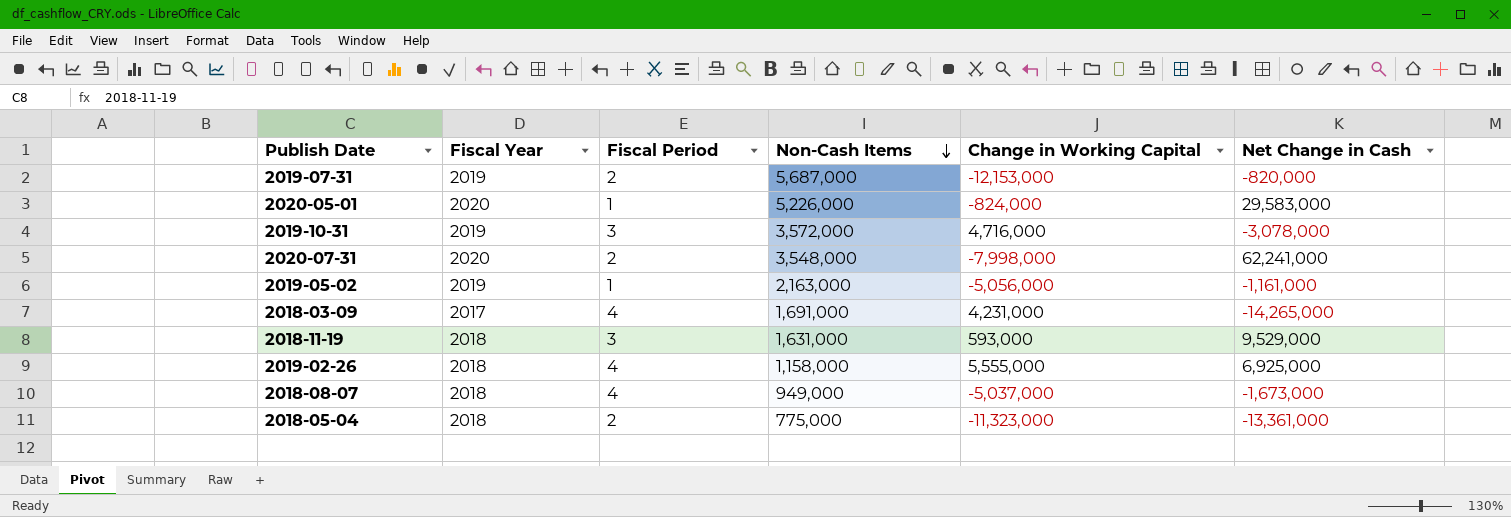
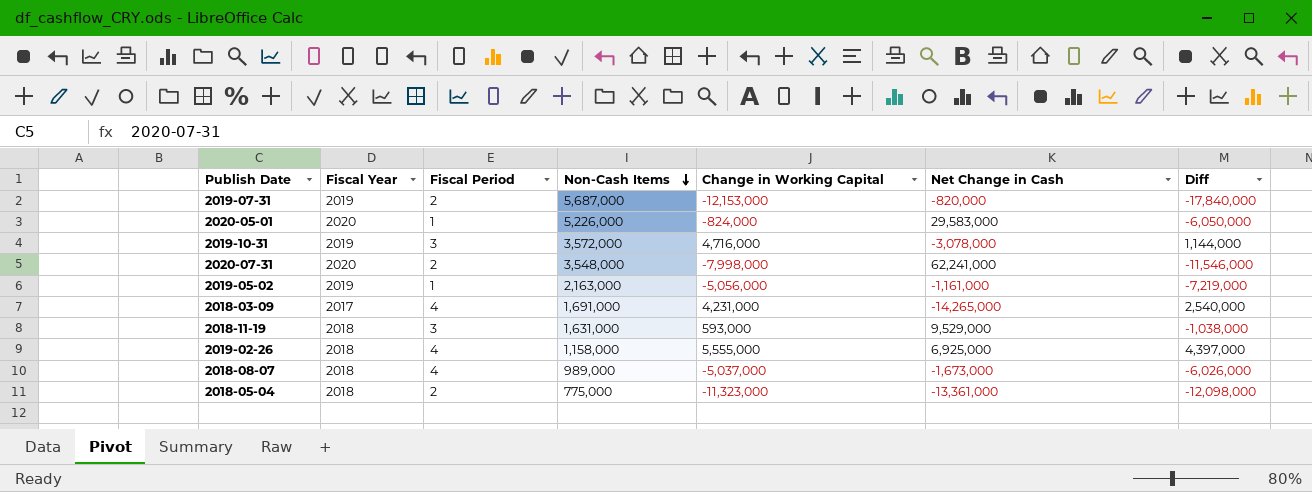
column Diff | formula: none -> [Change in Working Capital] - [Non-Cash Items]
2018-08-07 | Non-Cash Items: 949,000 -> 989,000

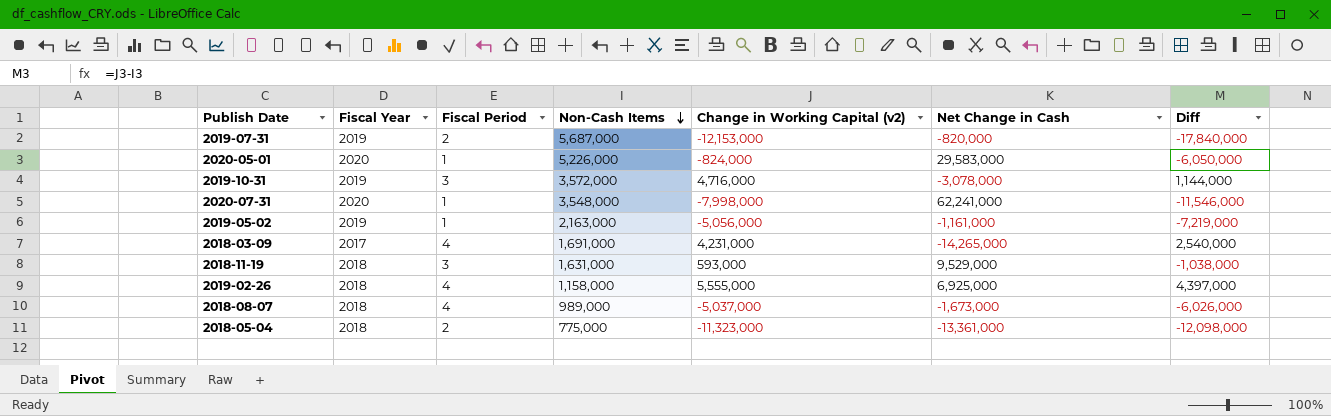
column name: Change in Working Capital -> Change in Working Capital (v2)
2020-07-31 | Fiscal Period: 2 -> 1

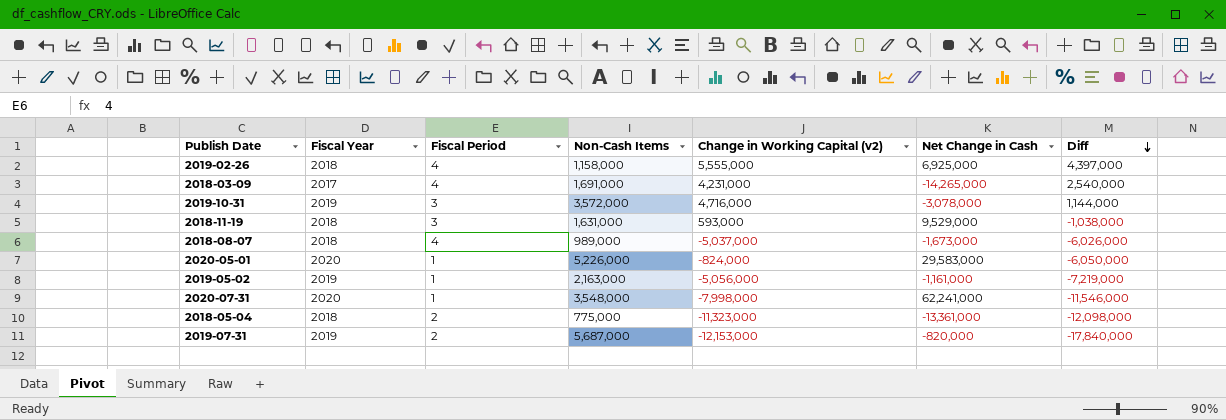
row order: Non-Cash Items descending -> Diff descending

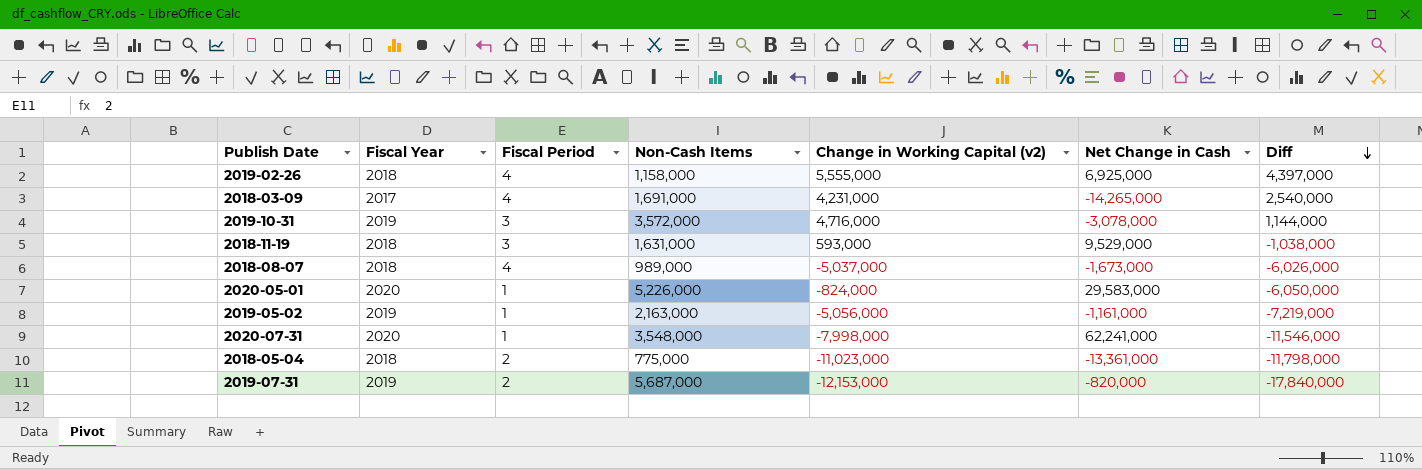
2018-05-04 | Change in Working Capital (v2): -11,323,000 -> -11,023,000
2018-05-04 | Diff: -12,098,000 -> -11,798,000

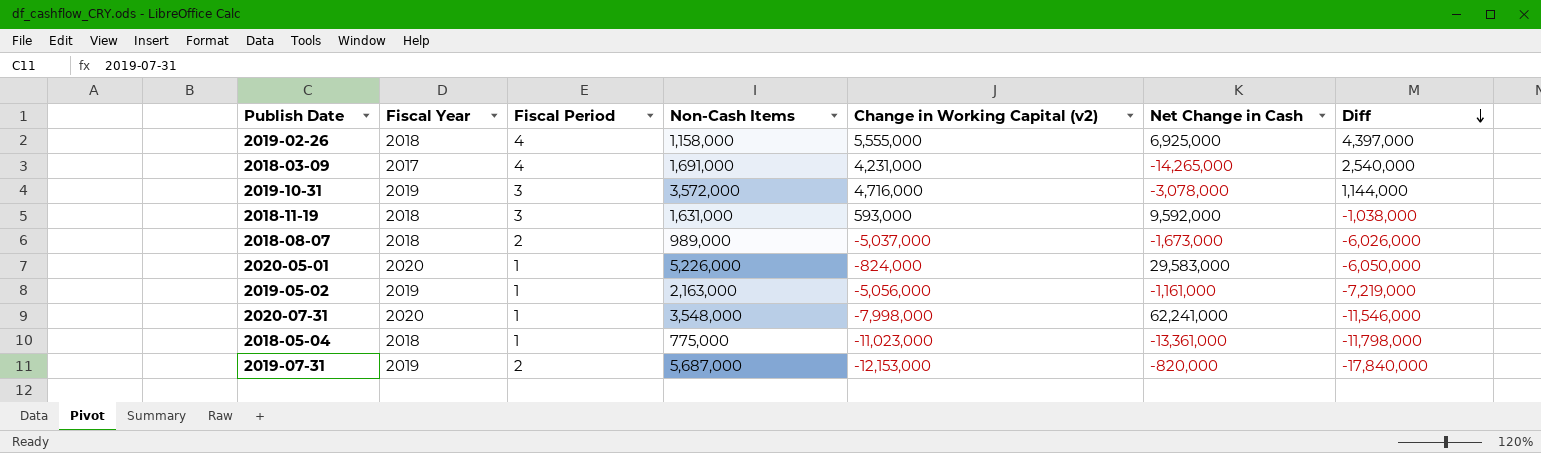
2018-11-19 | Net Change in Cash: 9,529,000 -> 9,592,000
2018-08-07 | Fiscal Period: 4 -> 2
2018-05-04 | Fiscal Period: 2 -> 1

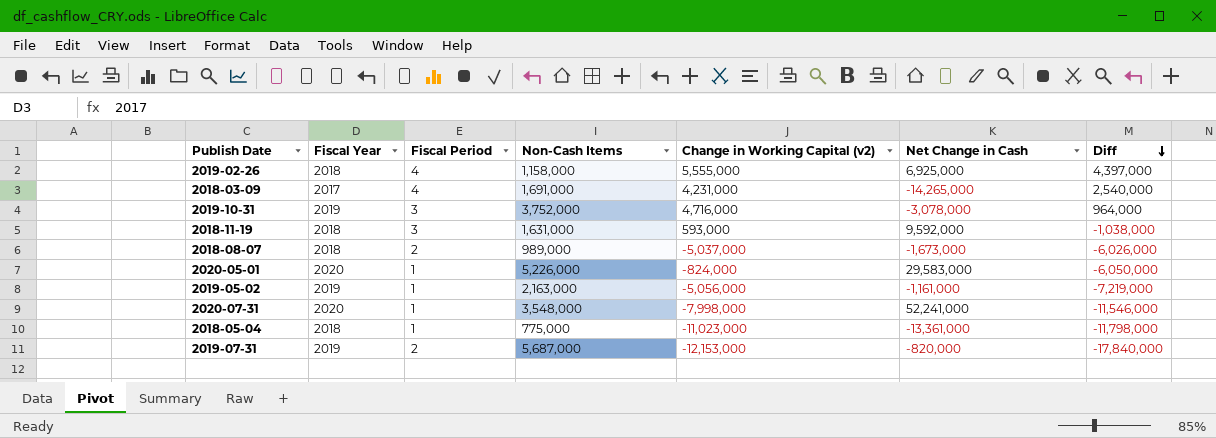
2019-10-31 | Non-Cash Items: 3,572,000 -> 3,752,000
2019-10-31 | Diff: 1,144,000 -> 964,000
2020-07-31 | Net Change in Cash: 62,241,000 -> 52,241,000

